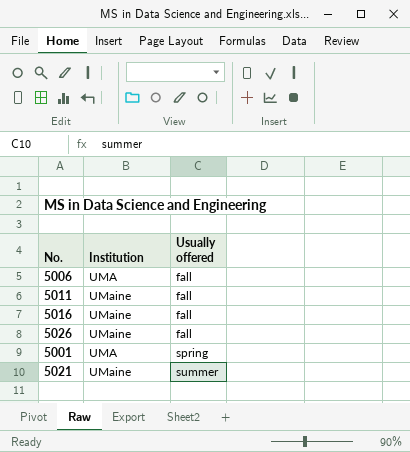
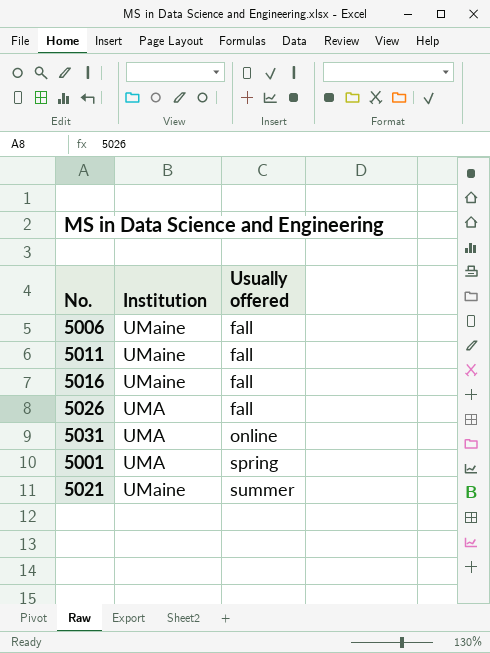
5006 | Institution: UMA -> UMaine
5026 | Institution: UMaine -> UMA
row 5031: none -> UMA | online

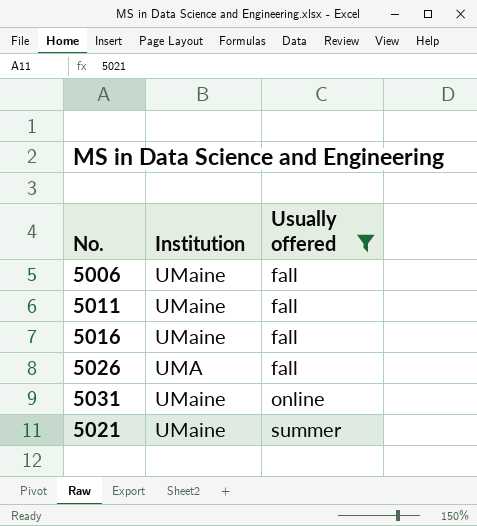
filter: none -> Usually offered != spring
5031 | Institution: UMA -> UMaine

